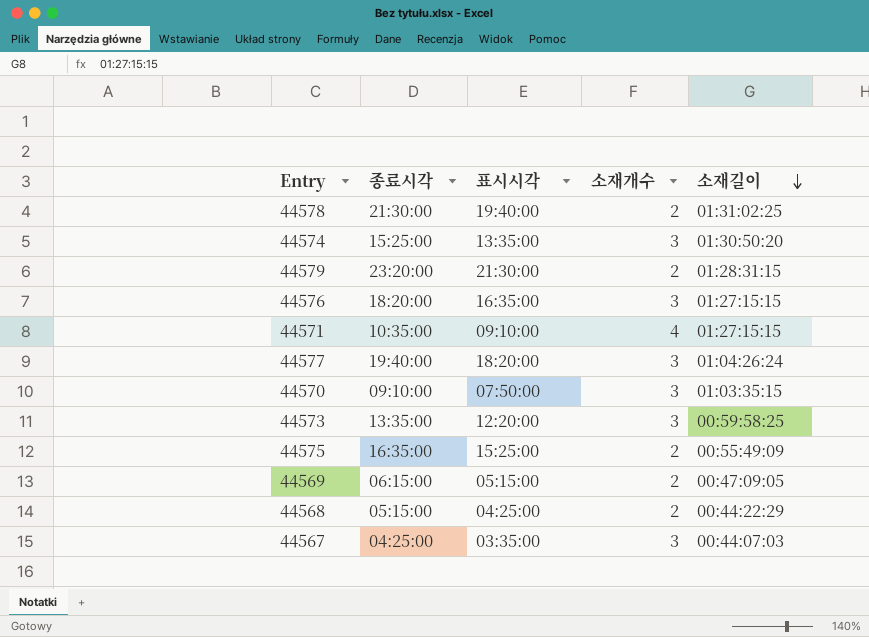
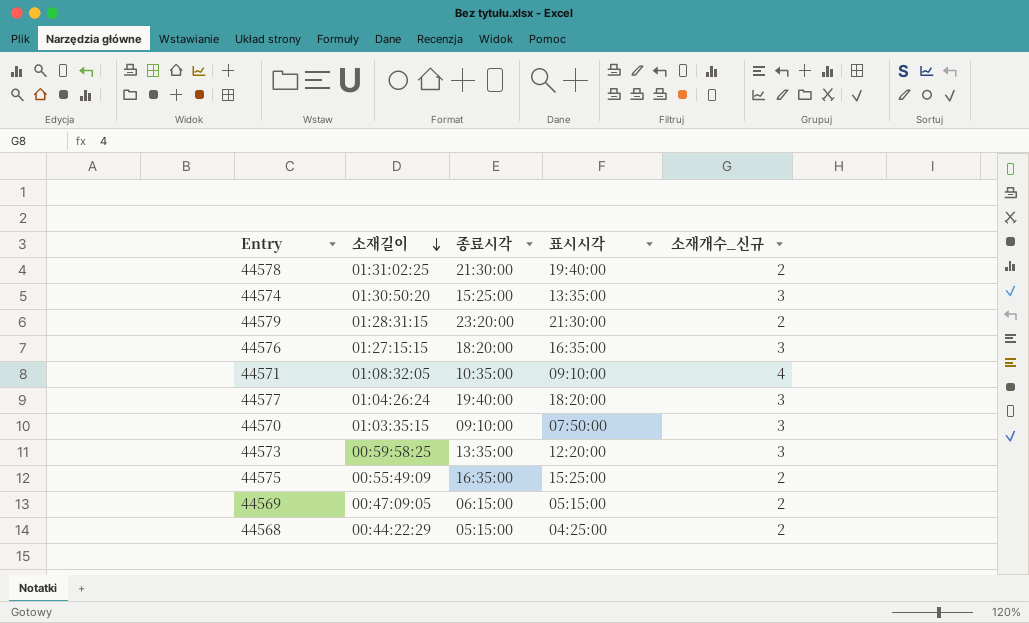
column 소재길이 | position: 5 -> 2
column name: 소재개수 -> 소재개수_신규
row 44567: 04:25:00 | 03:35:00 | 3 | 00:44:07:03 -> none
44571 | 소재길이: 01:27:15:15 -> 01:08:32:05

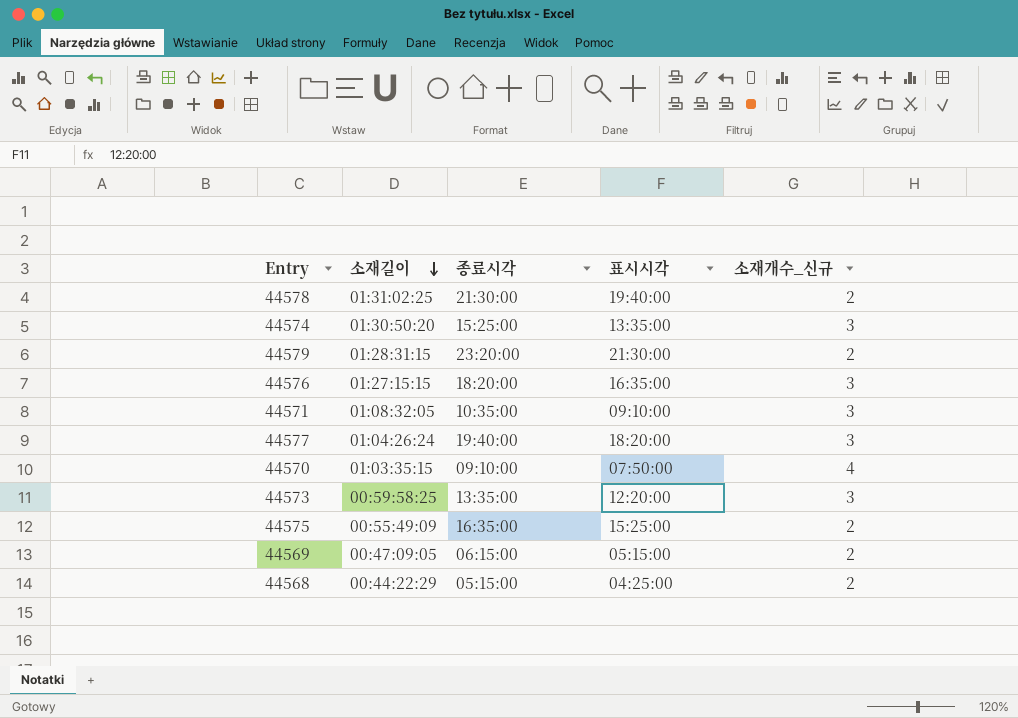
44571 | 소재개수_신규: 4 -> 3
44570 | 소재개수_신규: 3 -> 4

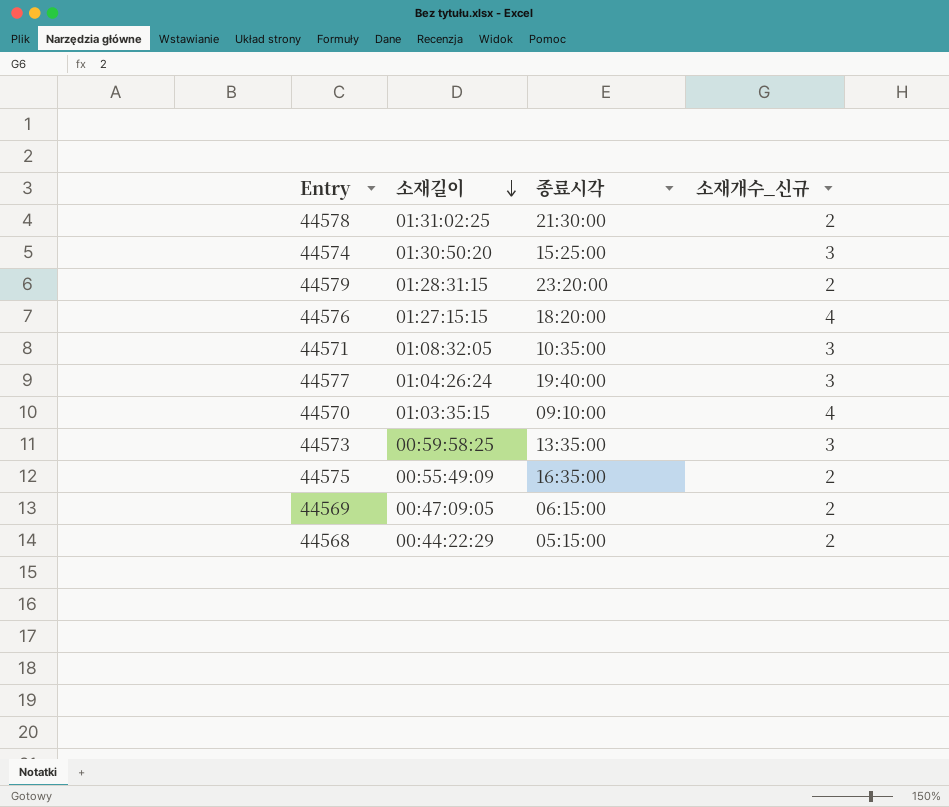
column 표시시각 | position: 4 -> none
44576 | 소재개수_신규: 3 -> 4

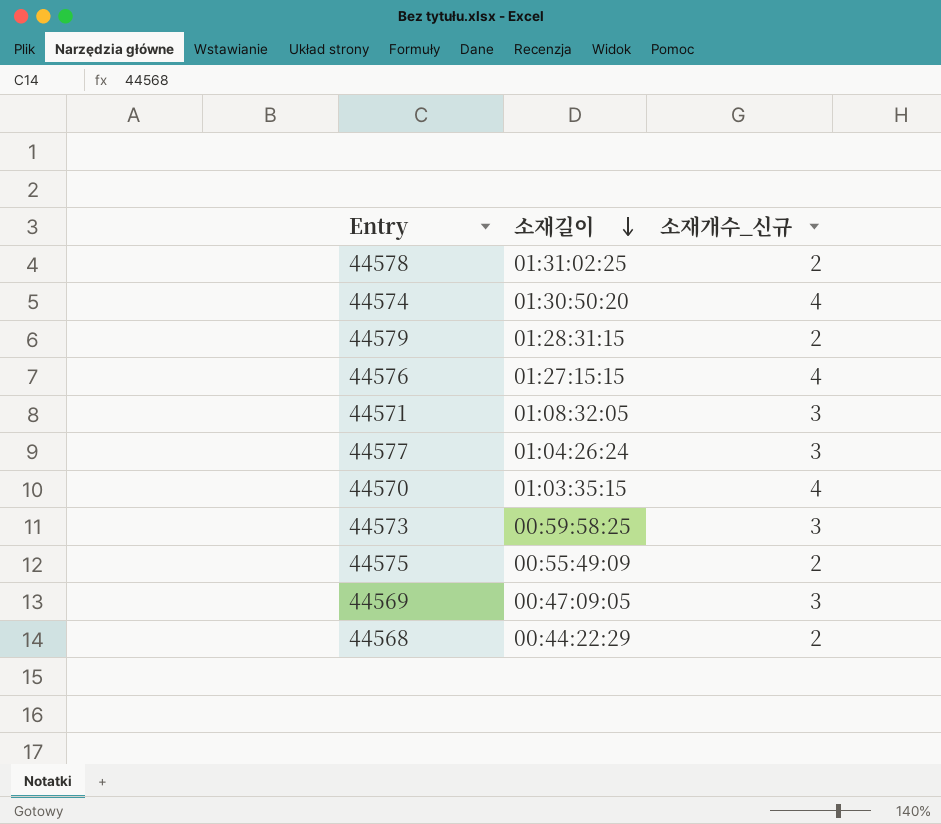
column 종료시각 | position: 3 -> none
44574 | 소재개수_신규: 3 -> 4
44569 | 소재개수_신규: 2 -> 3

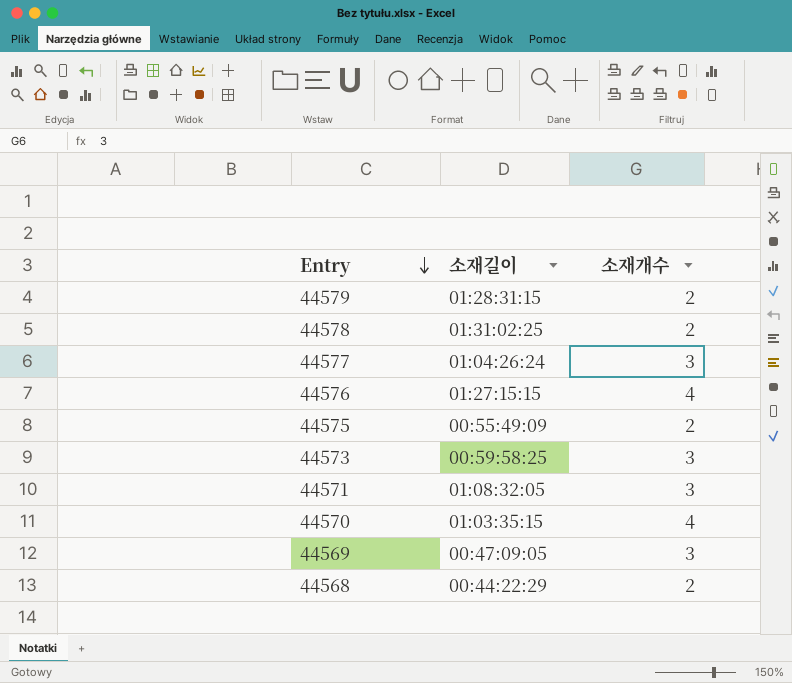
row order: 소재길이 descending -> Entry descending
column name: 소재개수_신규 -> 소재개수
row 44574: 01:30:50:20 | 4 -> none

